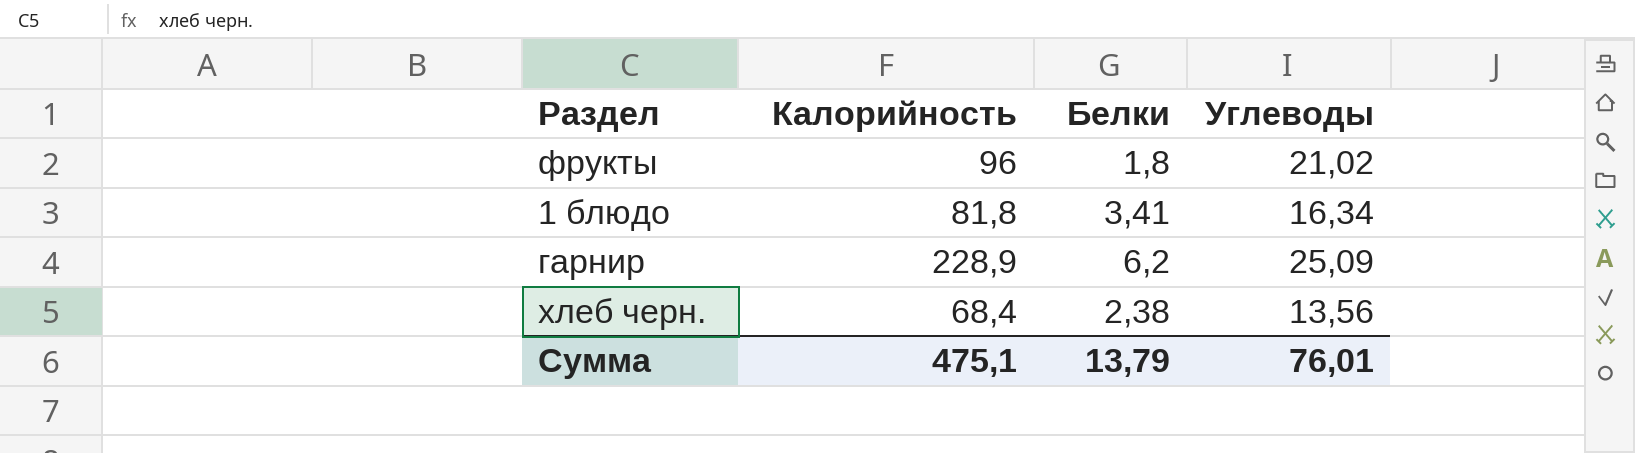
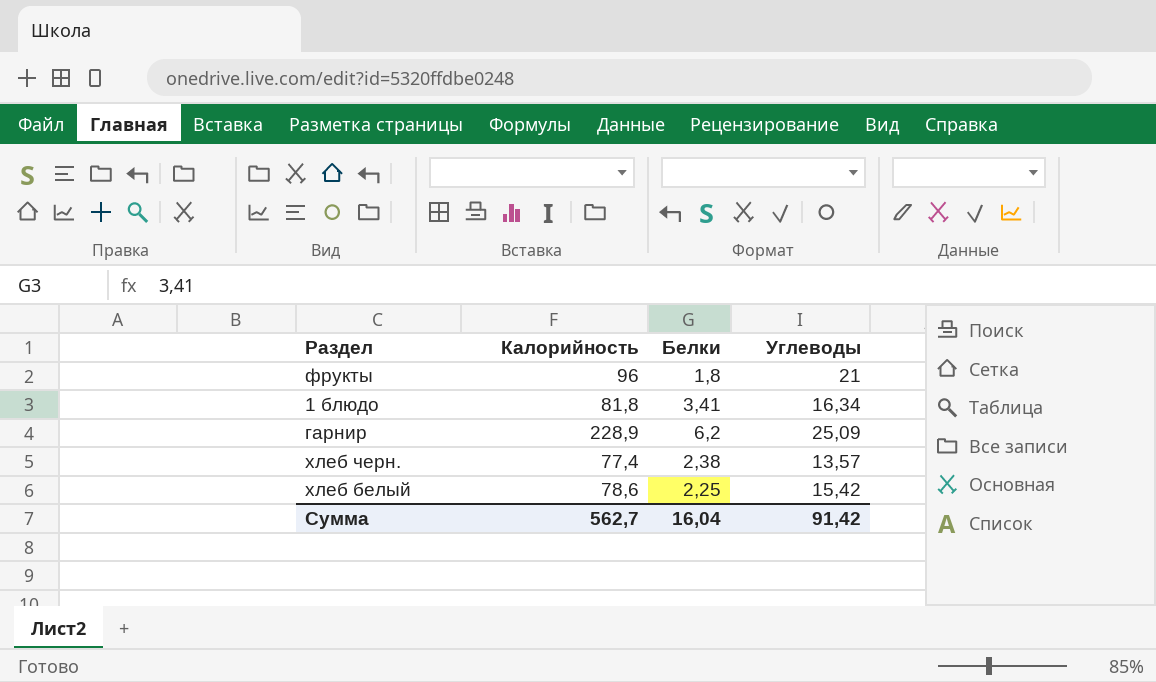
фрукты | Углеводы: 21,02 -> 21
хлеб черн. | Калорийность: 68,4 -> 77,4
хлеб черн. | Углеводы: 13,56 -> 13,57
row хлеб белый: none -> 78,6 | 2,25 | 15,42
Сумма | Калорийность: 475,1 -> 562,7
Сумма | Белки: 13,79 -> 16,04
Сумма | Углеводы: 76,01 -> 91,42

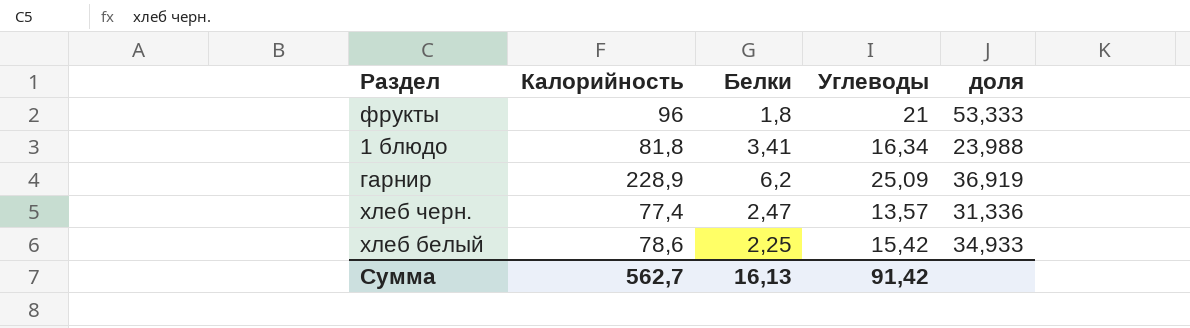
column доля | formula: none -> [Калорийность] / [Белки]
хлеб черн. | Белки: 2,38 -> 2,47
Сумма | Белки: 16,04 -> 16,13

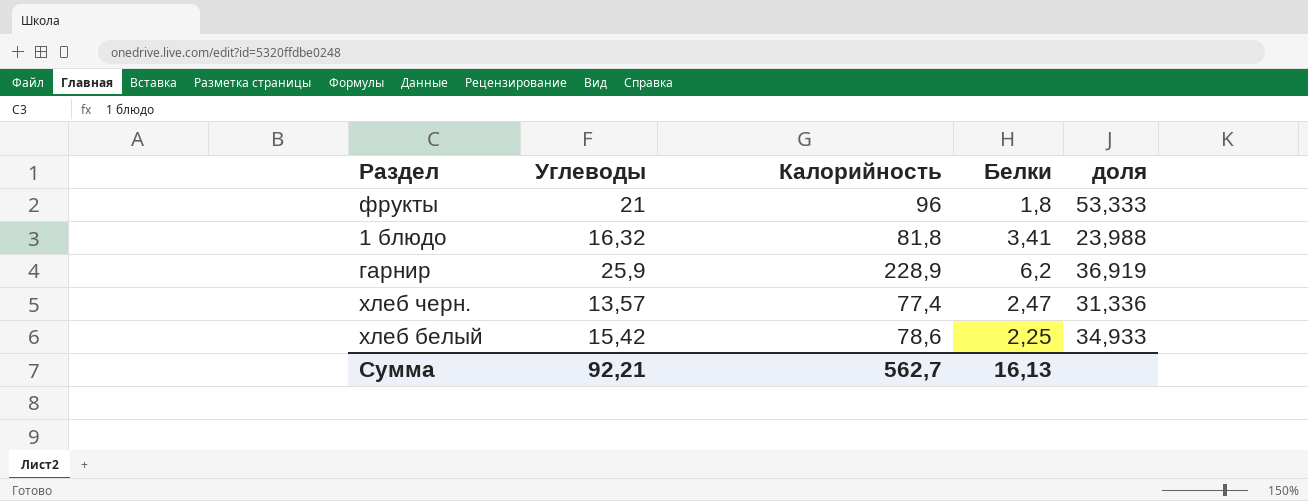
column Углеводы | position: 4 -> 2
1 блюдо | Углеводы: 16,34 -> 16,32
гарнир | Углеводы: 25,09 -> 25,9
Сумма | Углеводы: 91,42 -> 92,21

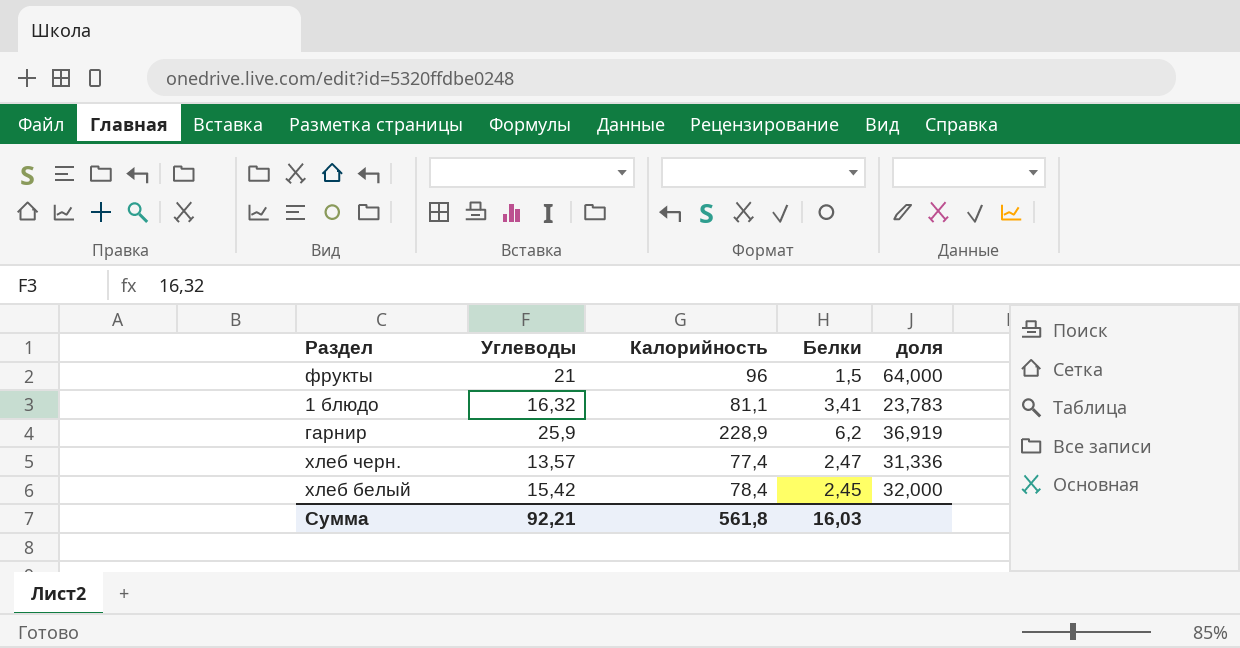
фрукты | Белки: 1,8 -> 1,5
фрукты | доля: 53,333 -> 64,000
1 блюдо | Калорийность: 81,8 -> 81,1
1 блюдо | доля: 23,988 -> 23,783
хлеб белый | Калорийность: 78,6 -> 78,4
хлеб белый | Белки: 2,25 -> 2,45
хлеб белый | доля: 34,933 -> 32,000
Сумма | Калорийность: 562,7 -> 561,8
Сумма | Белки: 16,13 -> 16,03

